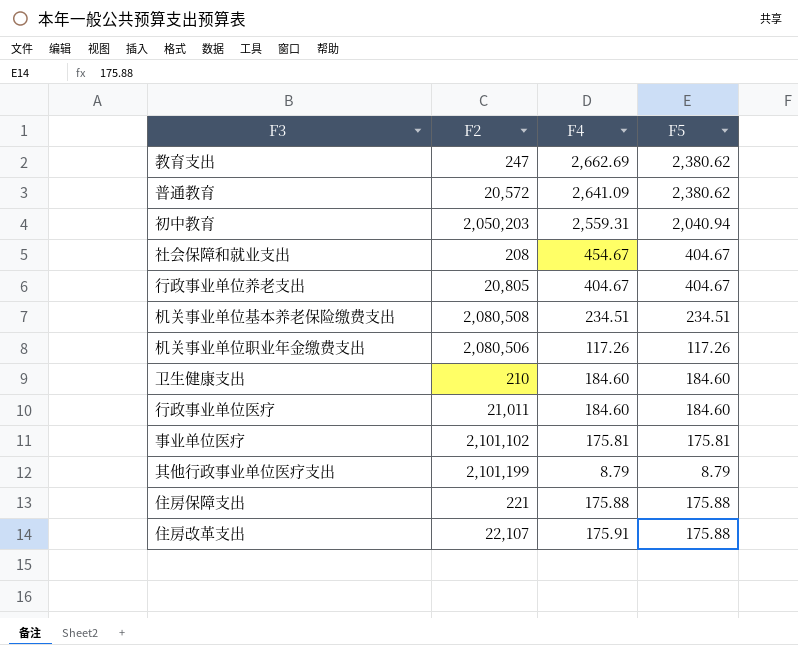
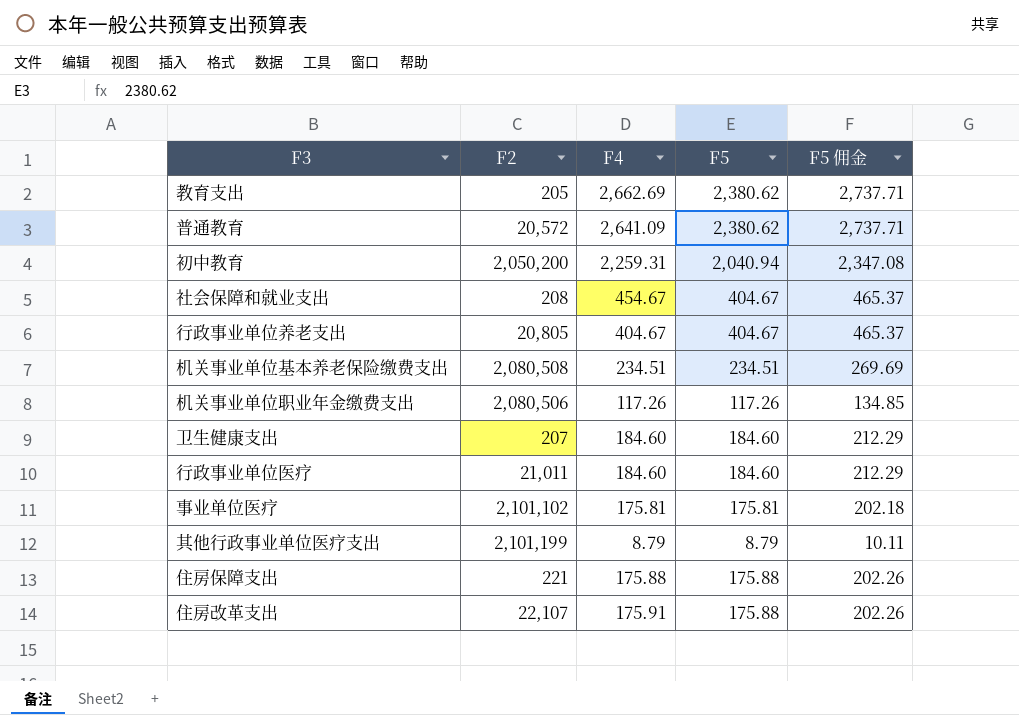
column F5 佣金 | formula: none -> [F5] * 1.15
教育支出 | F2: 247 -> 205
初中教育 | F2: 2,050,203 -> 2,050,200
初中教育 | F4: 2,559.31 -> 2,259.31
卫生健康支出 | F2: 210 -> 207

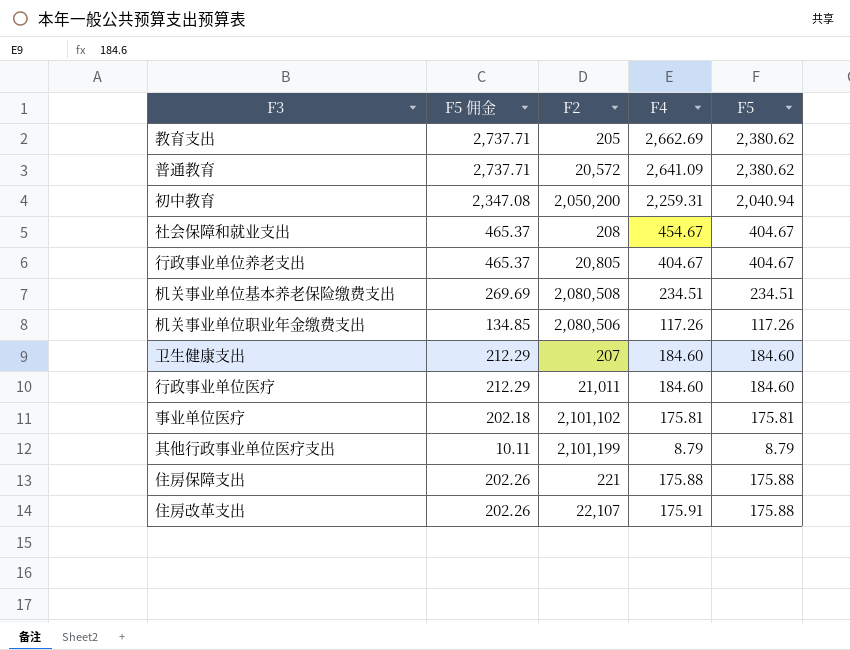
column F5 佣金 | position: 5 -> 2

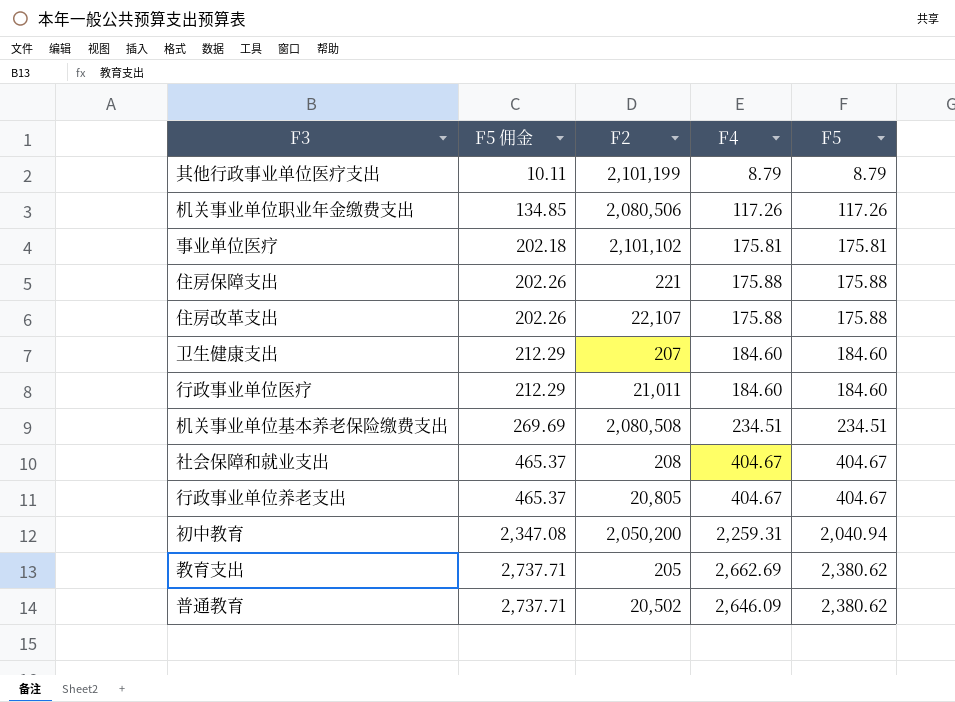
row order: none -> F5 佣金 ascending
住房改革支出 | F4: 175.91 -> 175.88
社会保障和就业支出 | F4: 454.67 -> 404.67
普通教育 | F2: 20,572 -> 20,502
普通教育 | F4: 2,641.09 -> 2,646.09

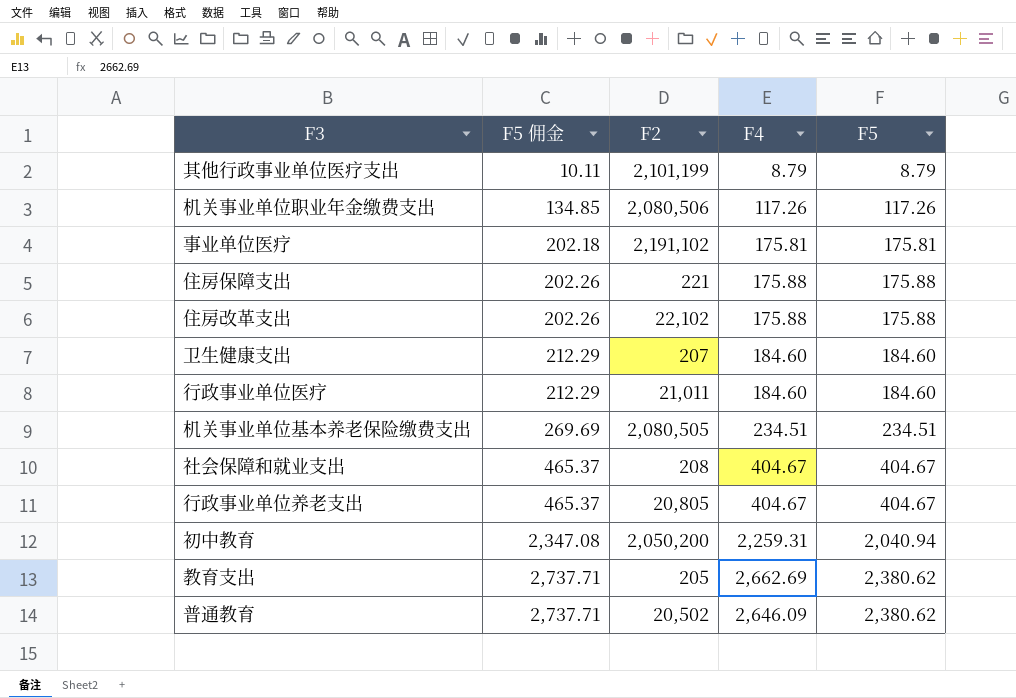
事业单位医疗 | F2: 2,101,102 -> 2,191,102
住房改革支出 | F2: 22,107 -> 22,102
机关事业单位基本养老保险缴费支出 | F2: 2,080,508 -> 2,080,505

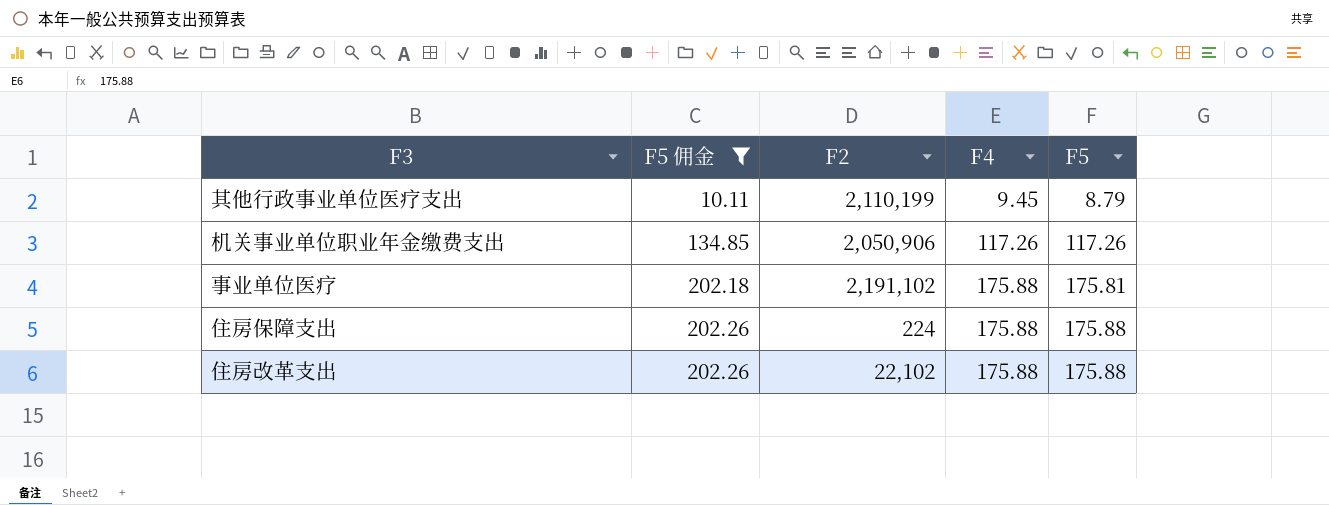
filter: none -> F5 佣金 <= 202.26
其他行政事业单位医疗支出 | F2: 2,101,199 -> 2,110,199
其他行政事业单位医疗支出 | F4: 8.79 -> 9.45
机关事业单位职业年金缴费支出 | F2: 2,080,506 -> 2,050,906
事业单位医疗 | F4: 175.81 -> 175.88
住房保障支出 | F2: 221 -> 224

